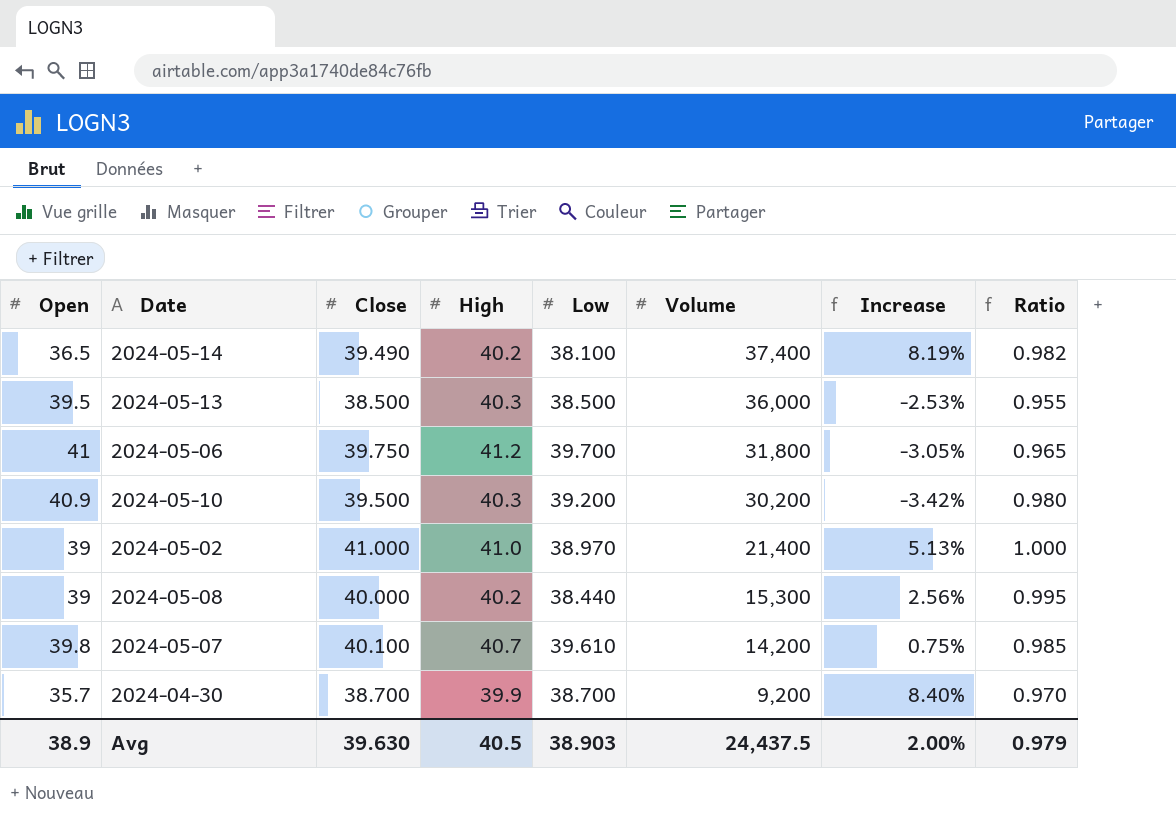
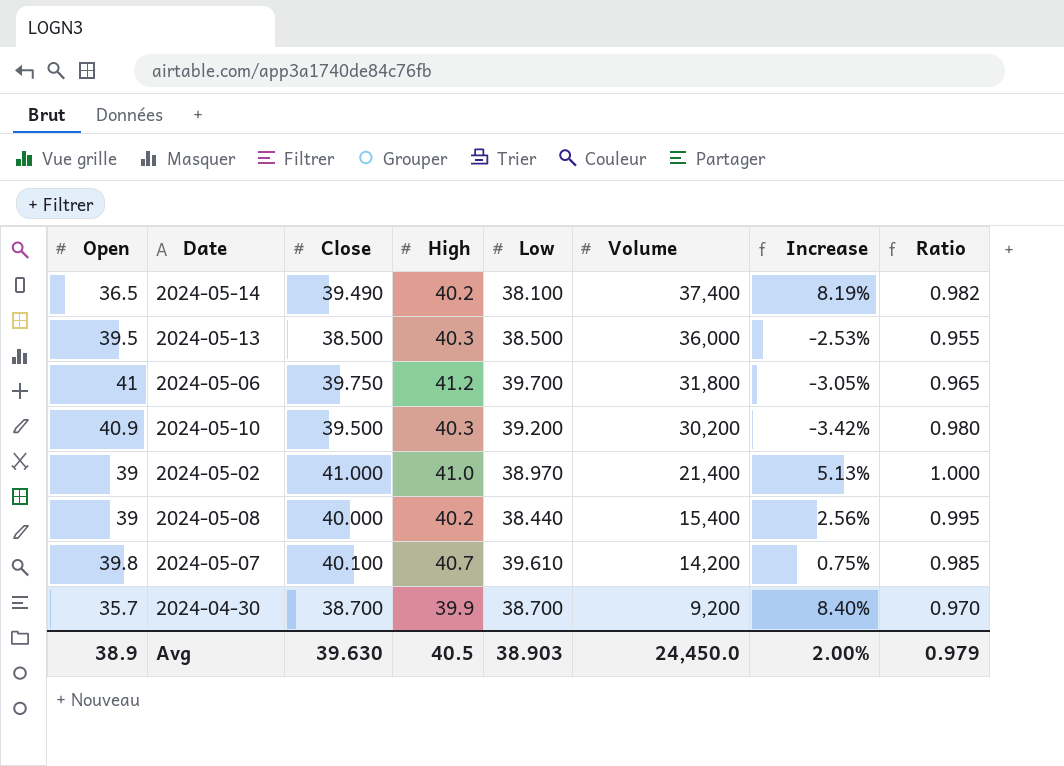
2024-05-08 | Volume: 15,300 -> 15,400
Avg | Volume: 24,437.5 -> 24,450.0

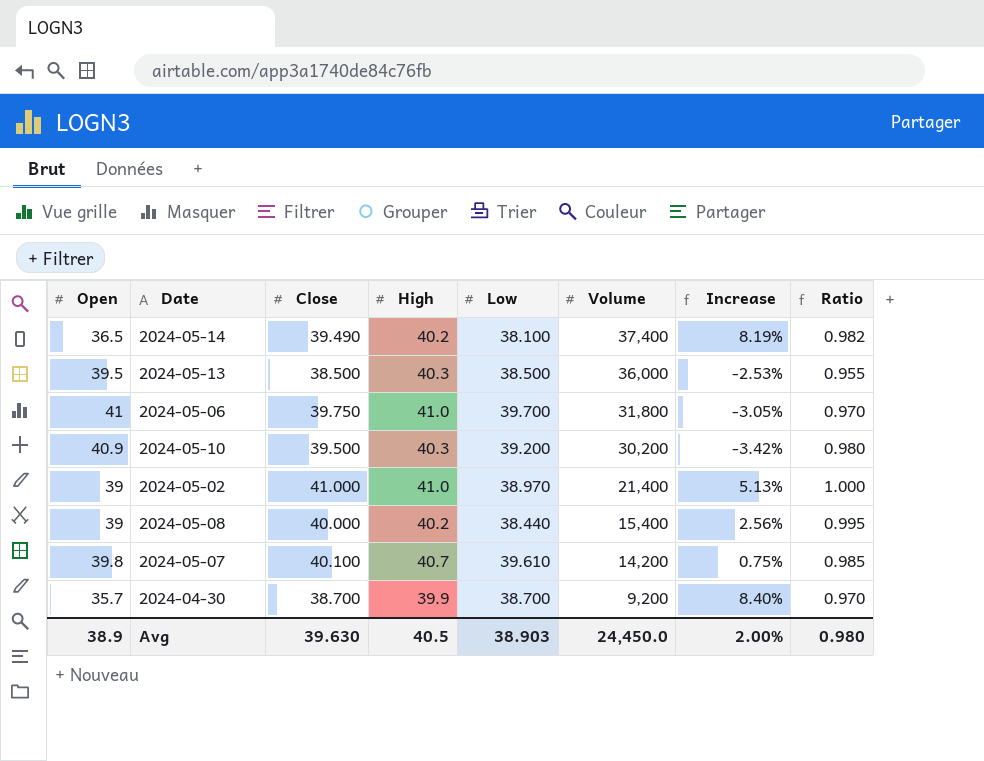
2024-05-06 | High: 41.2 -> 41.0
2024-05-06 | Ratio: 0.965 -> 0.970
Avg | Ratio: 0.979 -> 0.980

